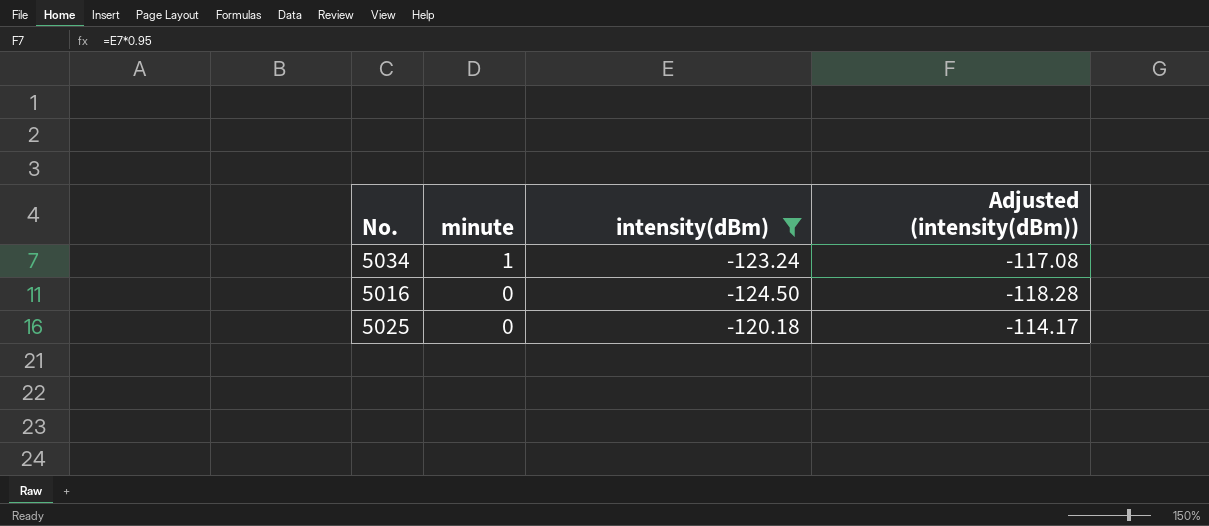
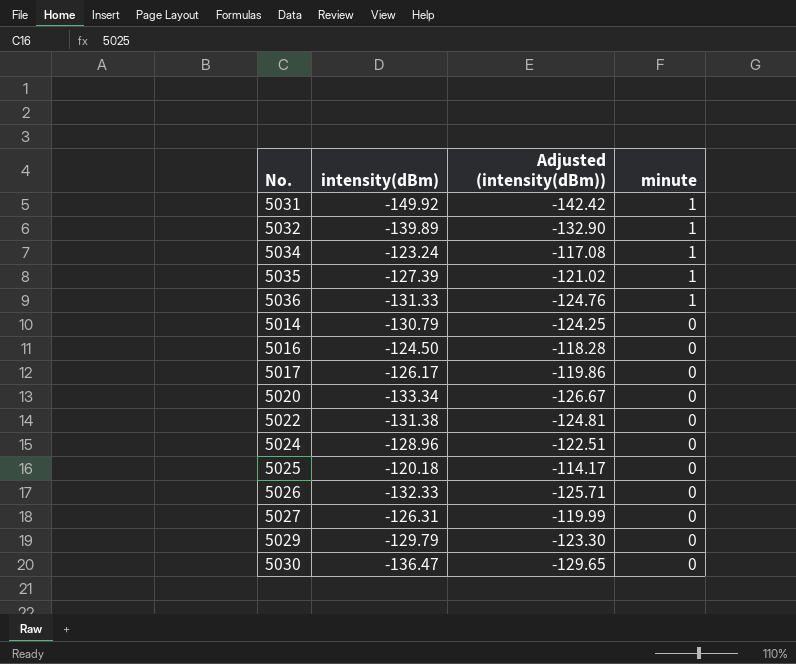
filter: intensity(dBm) >= -124.50 -> none
column minute | position: 2 -> 4

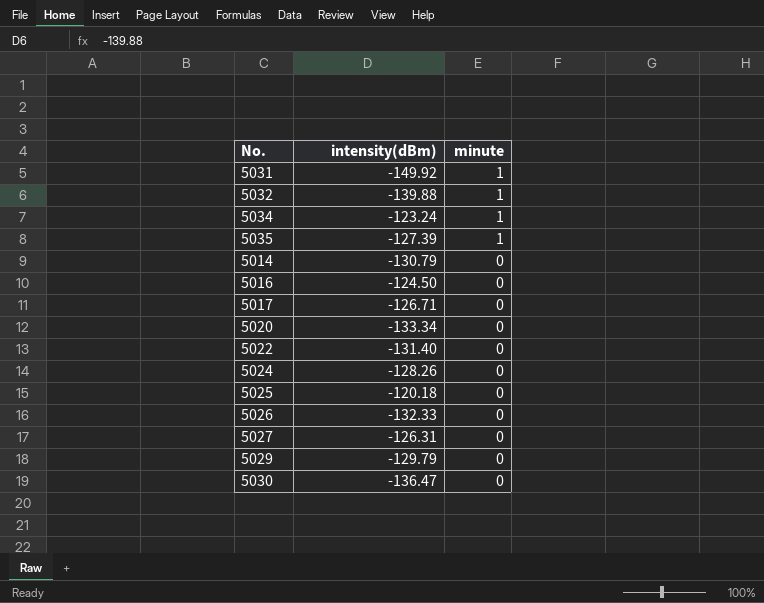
column Adjusted (intensity(dBm)) | formula: [intensity(dBm)] * 0.95 -> none
row 5036: -131.33 | -124.76 | 1 -> none
5032 | intensity(dBm): -139.89 -> -139.88
5017 | intensity(dBm): -126.17 -> -126.71
5022 | intensity(dBm): -131.38 -> -131.40
5024 | intensity(dBm): -128.96 -> -128.26

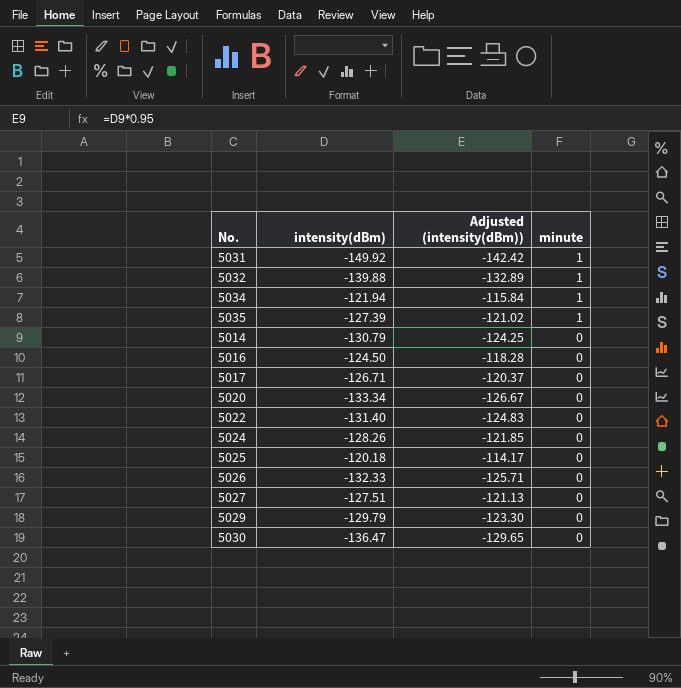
column Adjusted (intensity(dBm)) | formula: none -> [intensity(dBm)] * 0.95
5034 | intensity(dBm): -123.24 -> -121.94
5027 | intensity(dBm): -126.31 -> -127.51

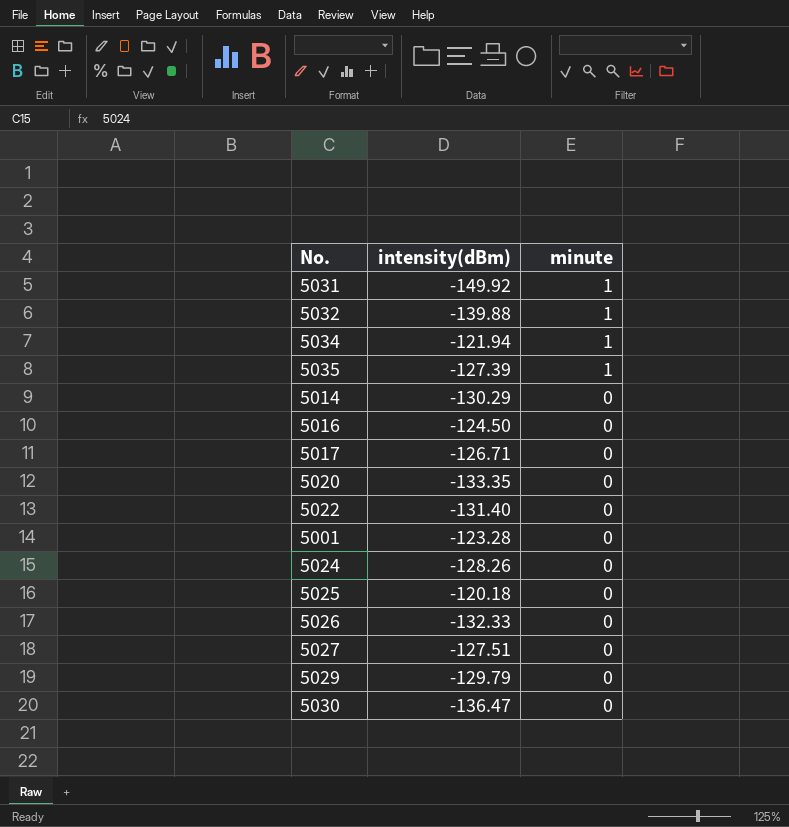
column Adjusted (intensity(dBm)) | formula: [intensity(dBm)] * 0.95 -> none
5014 | intensity(dBm): -130.79 -> -130.29
5020 | intensity(dBm): -133.34 -> -133.35
row 5001: none -> -123.28 | 0

